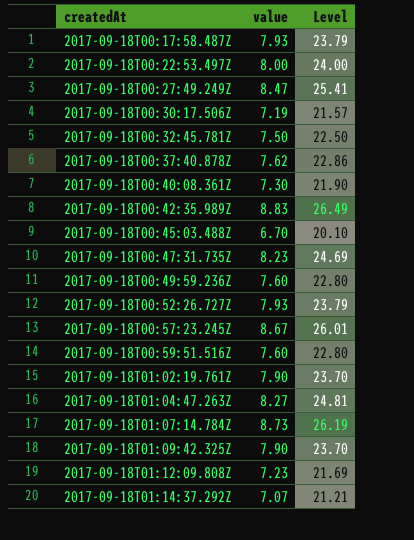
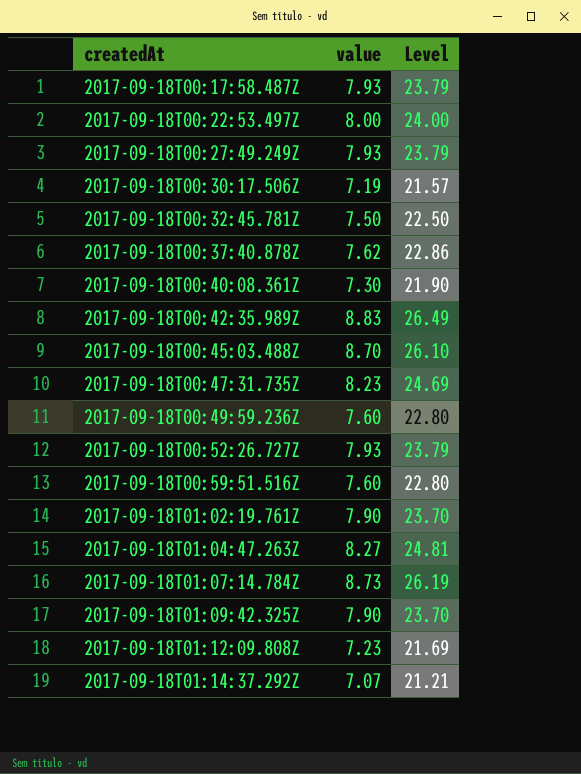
row 2017-09-18T00:57:23.245Z: 8.67 | 26.01 -> none
2017-09-18T00:27:49.249Z | value: 8.47 -> 7.93
2017-09-18T00:27:49.249Z | Level: 25.41 -> 23.79
2017-09-18T00:45:03.488Z | value: 6.70 -> 8.70
2017-09-18T00:45:03.488Z | Level: 20.10 -> 26.10

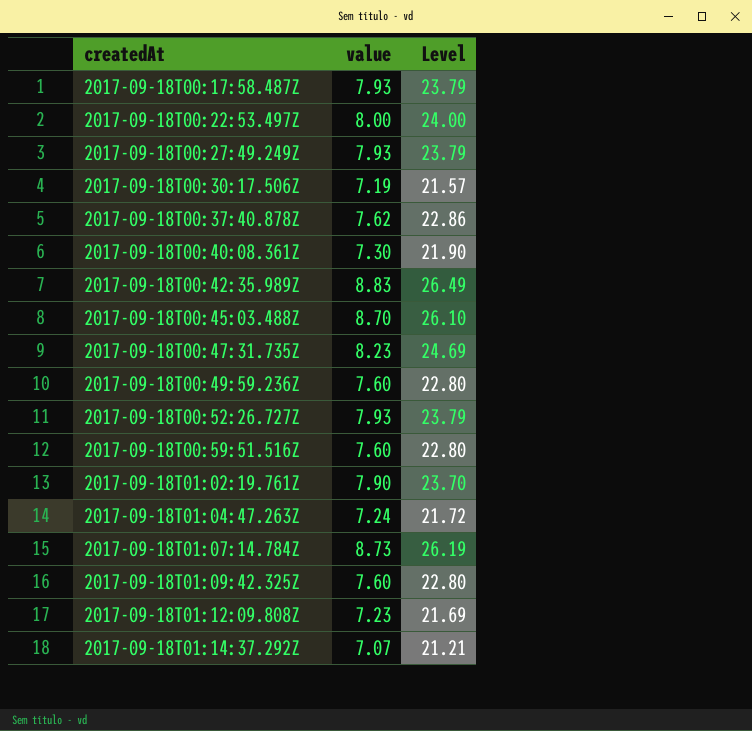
row 2017-09-18T00:32:45.781Z: 7.50 | 22.50 -> none
2017-09-18T01:04:47.263Z | value: 8.27 -> 7.24
2017-09-18T01:04:47.263Z | Level: 24.81 -> 21.72
2017-09-18T01:09:42.325Z | value: 7.90 -> 7.60
2017-09-18T01:09:42.325Z | Level: 23.70 -> 22.80

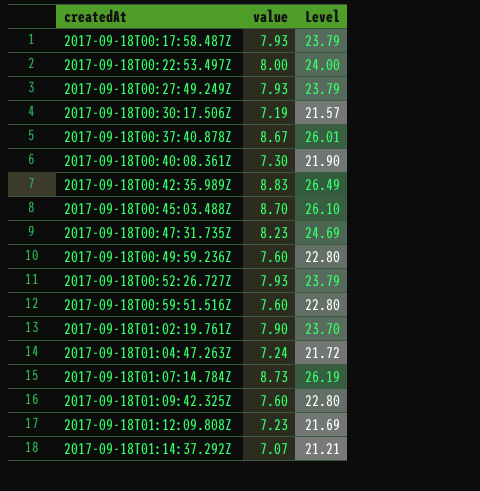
2017-09-18T00:37:40.878Z | value: 7.62 -> 8.67
2017-09-18T00:37:40.878Z | Level: 22.86 -> 26.01

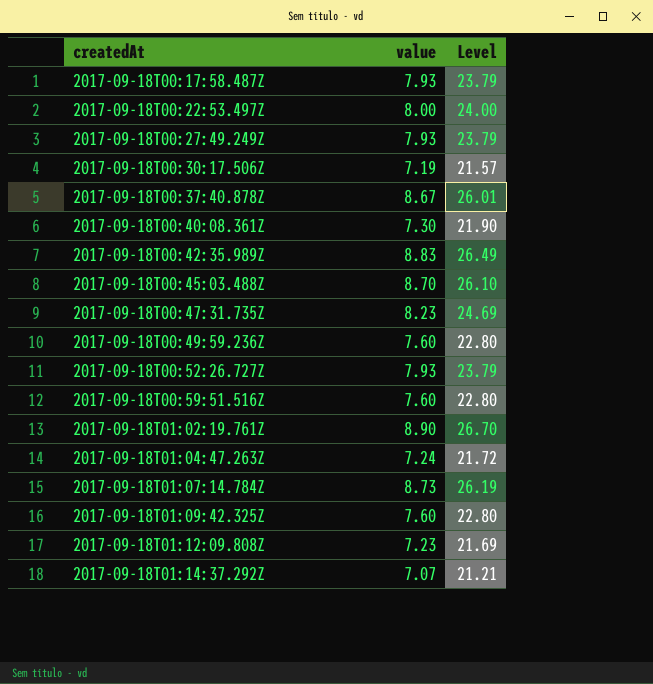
2017-09-18T01:02:19.761Z | value: 7.90 -> 8.90
2017-09-18T01:02:19.761Z | Level: 23.70 -> 26.70

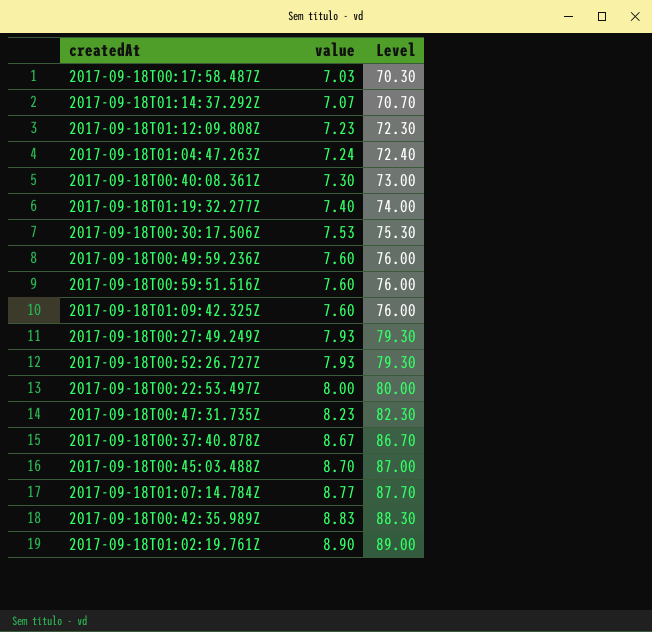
row order: createdAt ascending -> value ascending
column Level | formula: [value] * 3 -> [value] * 10
2017-09-18T00:17:58.487Z | value: 7.93 -> 7.03
row 2017-09-18T01:19:32.277Z: none -> 7.40 | 74.00
2017-09-18T00:30:17.506Z | value: 7.19 -> 7.53
2017-09-18T01:07:14.784Z | value: 8.73 -> 8.77

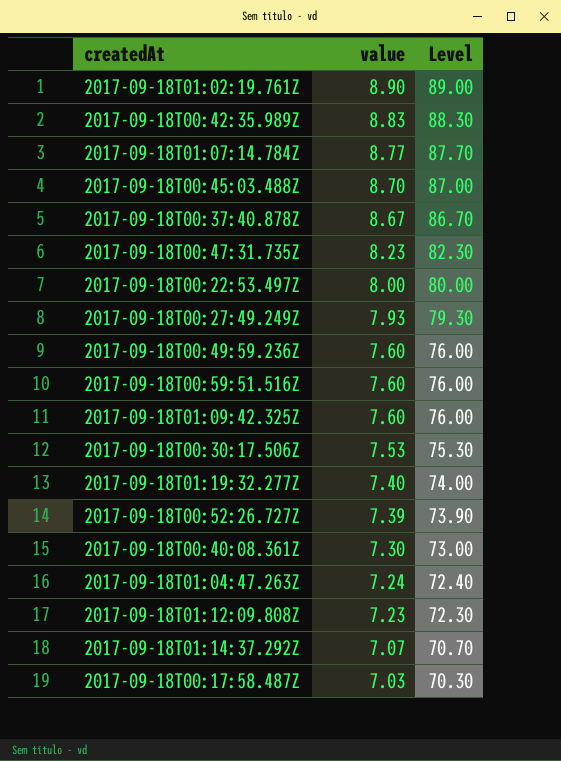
row order: value ascending -> value descending
2017-09-18T00:52:26.727Z | value: 7.93 -> 7.39
2017-09-18T00:52:26.727Z | Level: 79.30 -> 73.90

